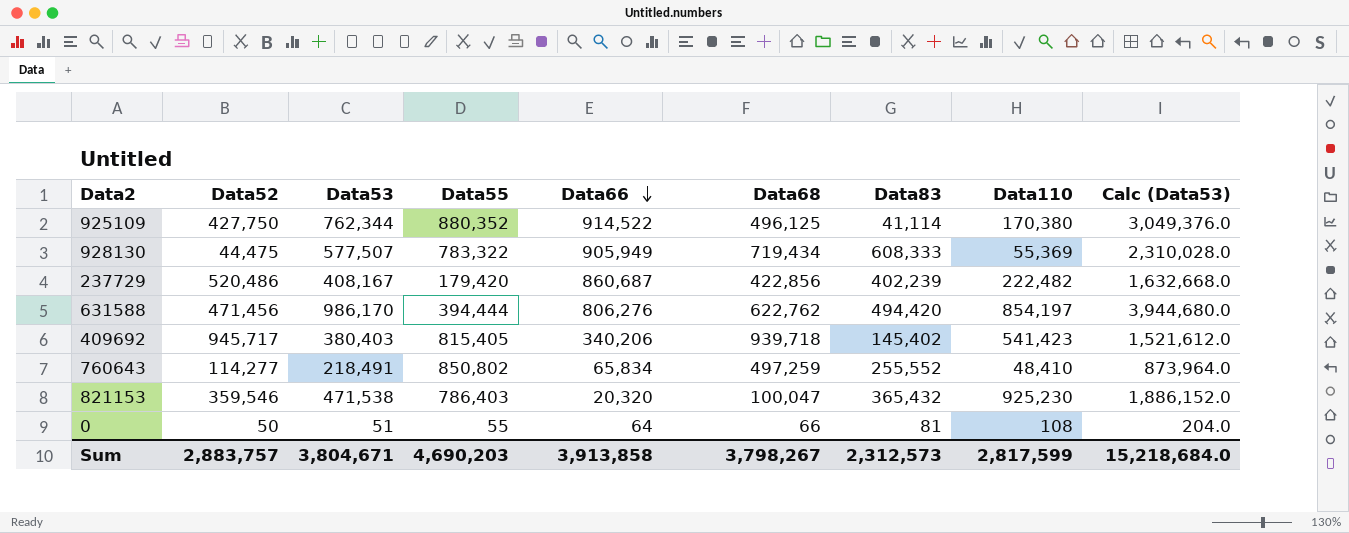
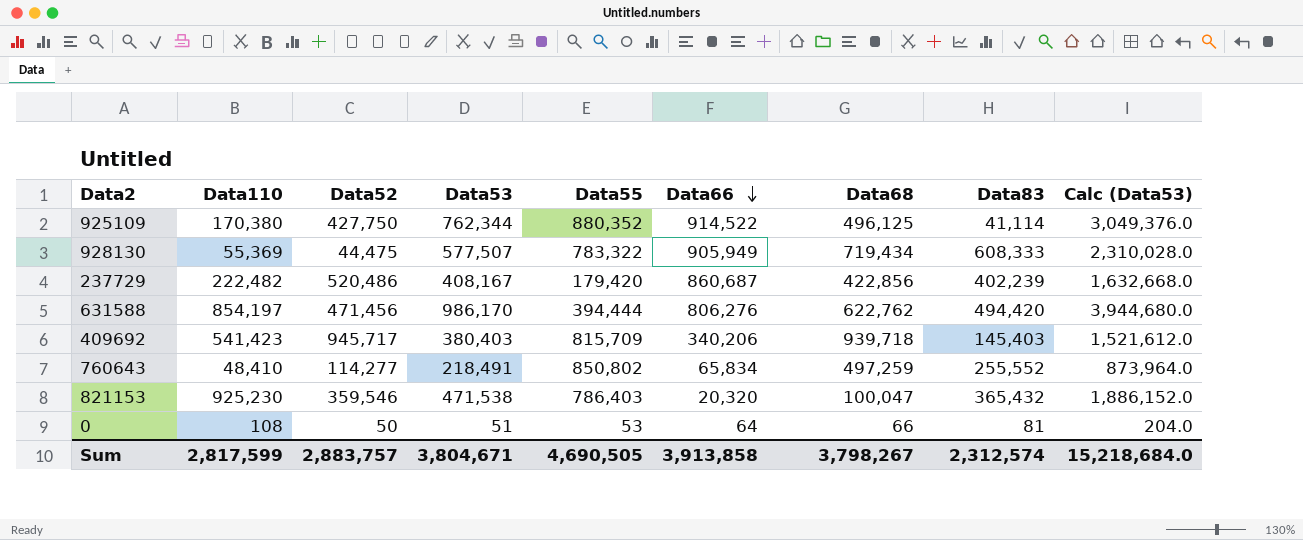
column Data110 | position: 8 -> 2
409692 | Data55: 815,405 -> 815,709
409692 | Data83: 145,402 -> 145,403
0 | Data55: 55 -> 53
Sum | Data55: 4,690,203 -> 4,690,505
Sum | Data83: 2,312,573 -> 2,312,574

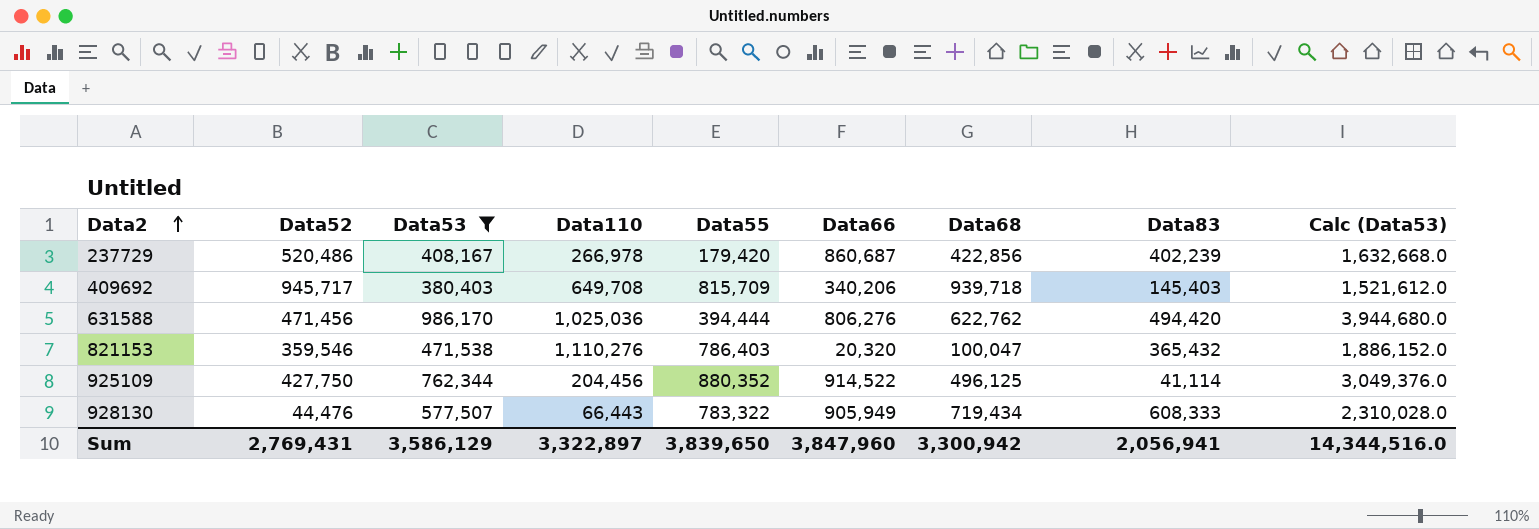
filter: none -> Data53 >= 380,403
row order: Data66 descending -> Data2 ascending
column Data110 | position: 2 -> 4
237729 | Data110: 222,482 -> 266,978
409692 | Data110: 541,423 -> 649,708
631588 | Data110: 854,197 -> 1,025,036
821153 | Data110: 925,230 -> 1,110,276
925109 | Data110: 170,380 -> 204,456
928130 | Data52: 44,475 -> 44,476
928130 | Data110: 55,369 -> 66,443
Sum | Data52: 2,883,757 -> 2,769,431
Sum | Data53: 3,804,671 -> 3,586,129
Sum | Data110: 2,817,599 -> 3,322,897
Sum | Data55: 4,690,505 -> 3,839,650
Sum | Data66: 3,913,858 -> 3,847,960
Sum | Data68: 3,798,267 -> 3,300,942
Sum | Data83: 2,312,574 -> 2,056,941
Sum | Calc (Data53): 15,218,684.0 -> 14,344,516.0

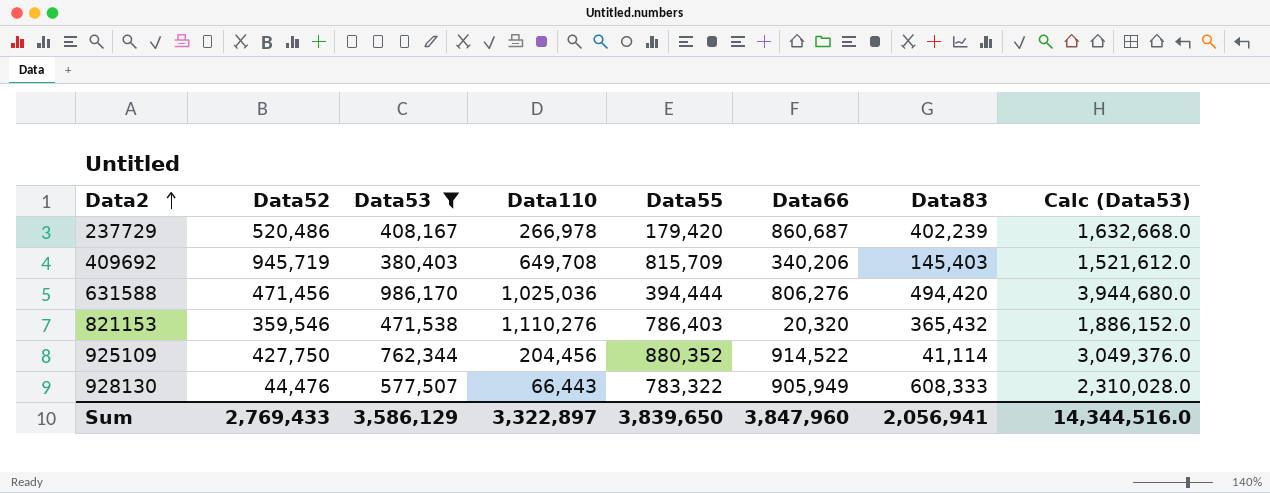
column Data68 | position: 7 -> none
409692 | Data52: 945,717 -> 945,719
Sum | Data52: 2,769,431 -> 2,769,433

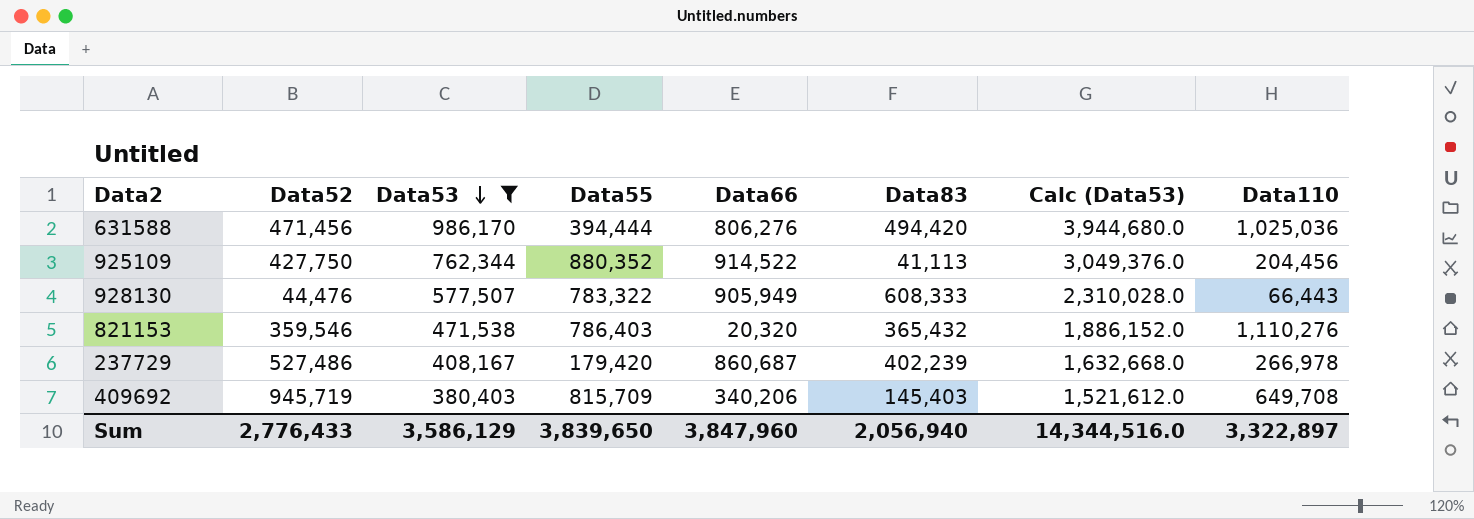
row order: Data2 ascending -> Data53 descending
column Data110 | position: 4 -> 8
925109 | Data83: 41,114 -> 41,113
237729 | Data52: 520,486 -> 527,486
Sum | Data52: 2,769,433 -> 2,776,433
Sum | Data83: 2,056,941 -> 2,056,940

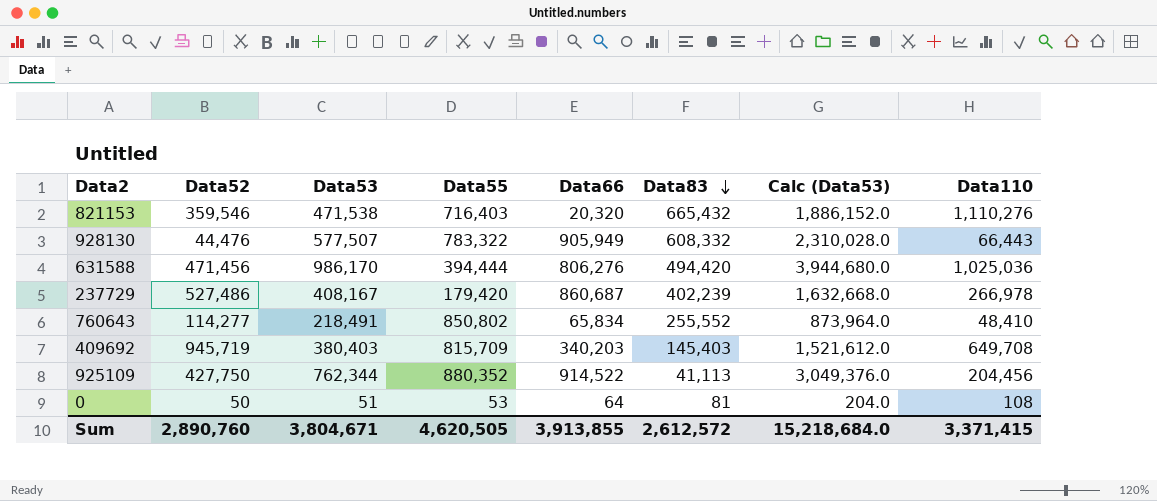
filter: Data53 >= 380,403 -> none
row order: Data53 descending -> Data83 descending
821153 | Data55: 786,403 -> 716,403
821153 | Data83: 365,432 -> 665,432
928130 | Data83: 608,333 -> 608,332
409692 | Data66: 340,206 -> 340,203
Sum | Data52: 2,776,433 -> 2,890,760
Sum | Data53: 3,586,129 -> 3,804,671
Sum | Data55: 3,839,650 -> 4,620,505
Sum | Data66: 3,847,960 -> 3,913,855
Sum | Data83: 2,056,940 -> 2,612,572
Sum | Calc (Data53): 14,344,516.0 -> 15,218,684.0
Sum | Data110: 3,322,897 -> 3,371,415

